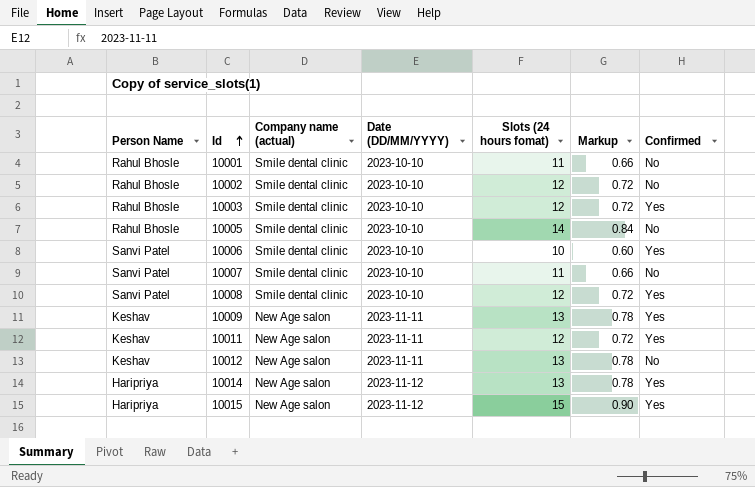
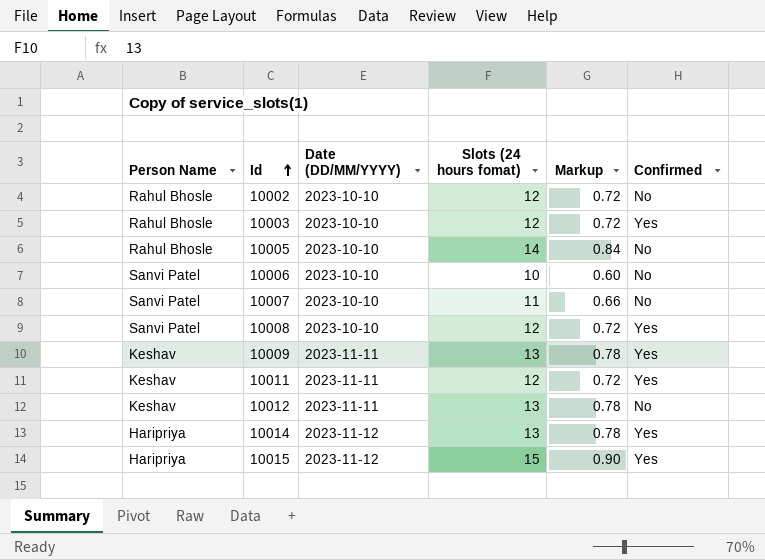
column Company name (actual) | position: 3 -> none
row 10001: Rahul Bhosle | Smile dental clinic | 2023-10-10 | 11 | 0.66 | No -> none
10006 | Confirmed: Yes -> No

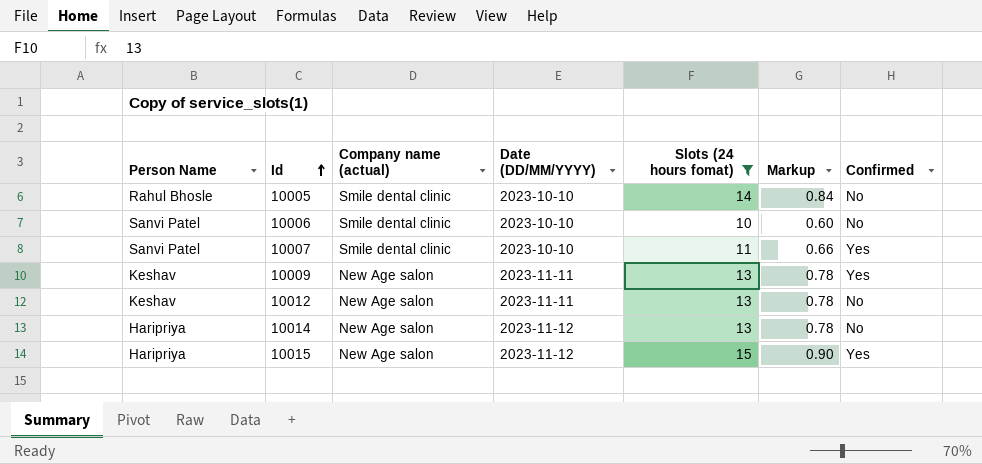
filter: none -> Slots (24 hours fomat) != 12
column Company name (actual) | position: none -> 3
10007 | Confirmed: No -> Yes
10014 | Confirmed: Yes -> No

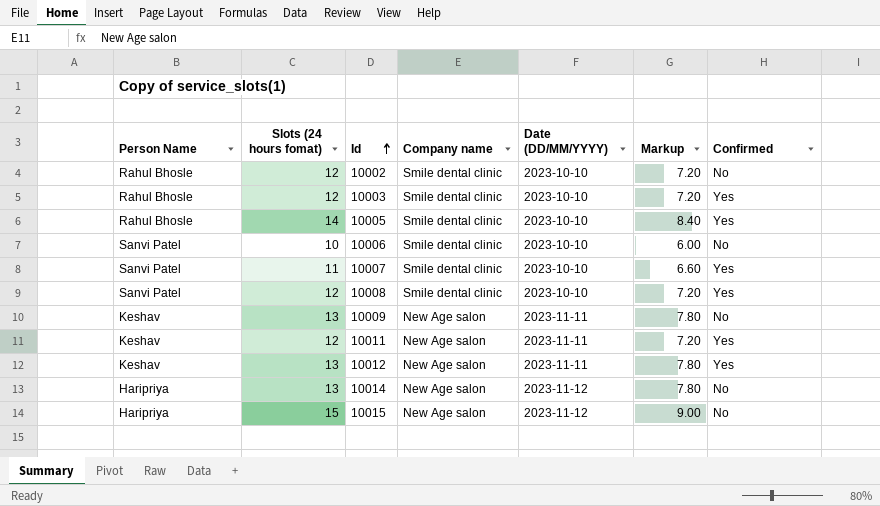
filter: Slots (24 hours fomat) != 12 -> none
column Slots (24 hours fomat) | position: 5 -> 2
column name: Company name (actual) -> Company name
column Markup | formula: [Slots (24 hours fomat)] * 0.06 -> [Slots (24 hours fomat)] * 0.6
10005 | Confirmed: No -> Yes
10009 | Confirmed: Yes -> No
10012 | Confirmed: No -> Yes
10015 | Confirmed: Yes -> No

